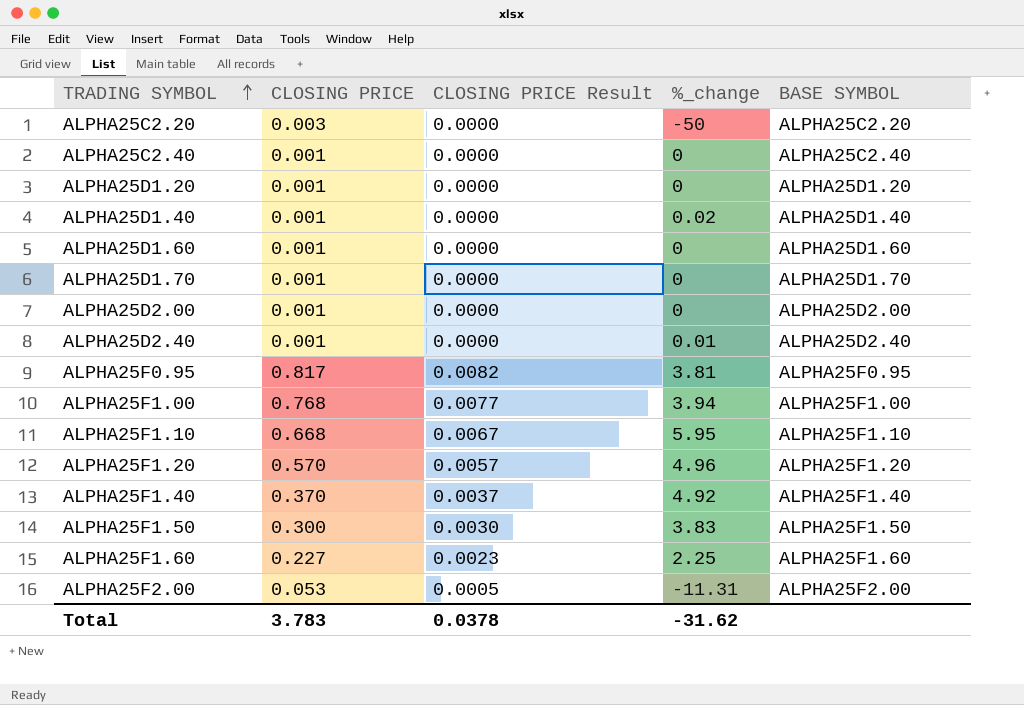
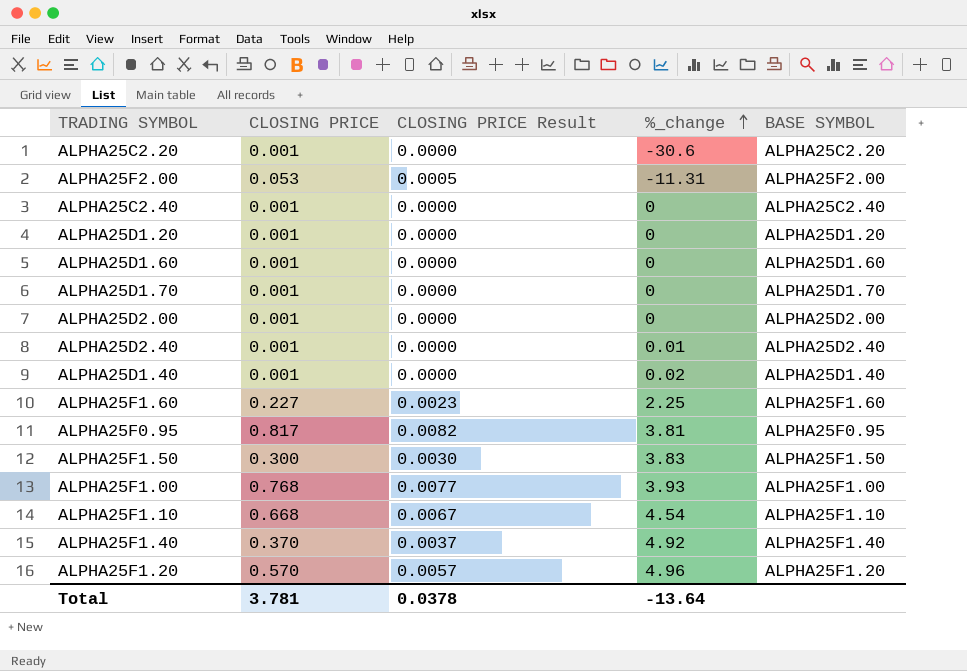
row order: TRADING SYMBOL ascending -> %_change ascending
ALPHA25C2.20 | CLOSING PRICE: 0.003 -> 0.001
ALPHA25C2.20 | %_change: -50 -> -30.6
ALPHA25F1.00 | %_change: 3.94 -> 3.93
ALPHA25F1.10 | %_change: 5.95 -> 4.54
Total | CLOSING PRICE: 3.783 -> 3.781
Total | %_change: -31.62 -> -13.64

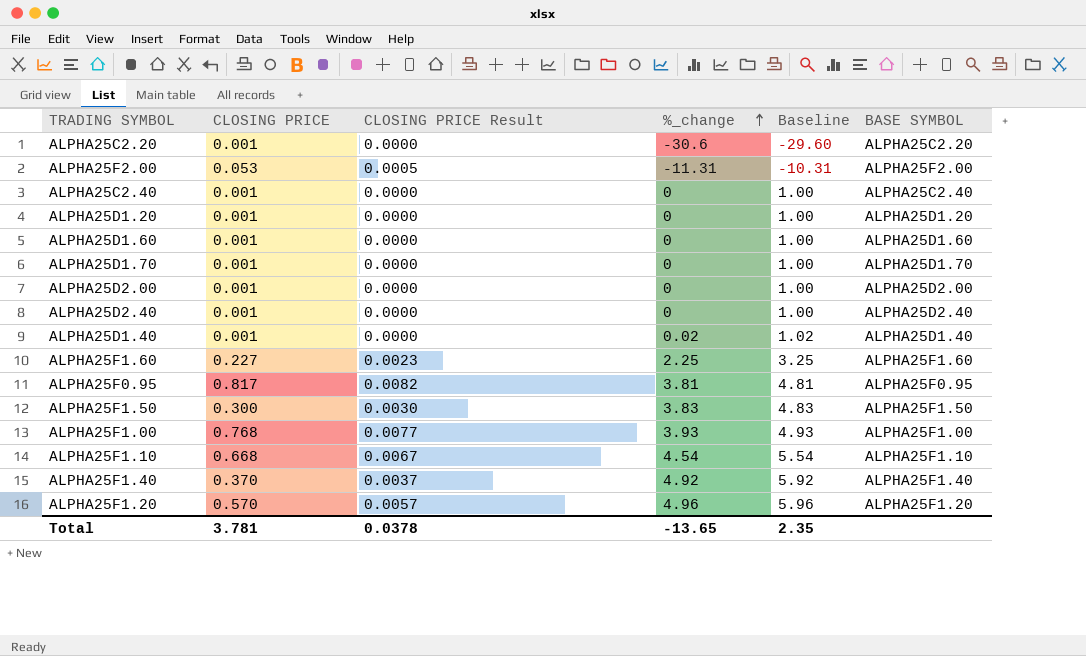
column Baseline | formula: none -> [%_change] + 1
ALPHA25D2.40 | %_change: 0.01 -> 0
Total | %_change: -13.64 -> -13.65

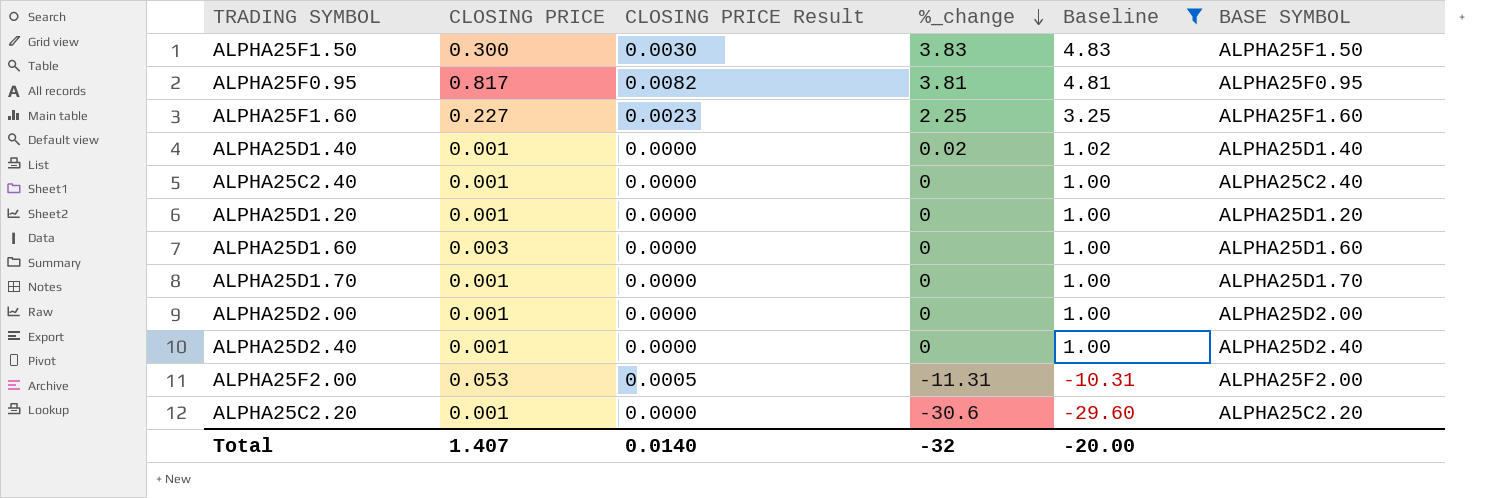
filter: none -> Baseline <= 4.83
row order: %_change ascending -> %_change descending
ALPHA25D1.60 | CLOSING PRICE: 0.001 -> 0.003
Total | CLOSING PRICE: 3.781 -> 1.407
Total | CLOSING PRICE Result: 0.0378 -> 0.0140
Total | %_change: -13.65 -> -32
Total | Baseline: 2.35 -> -20.00

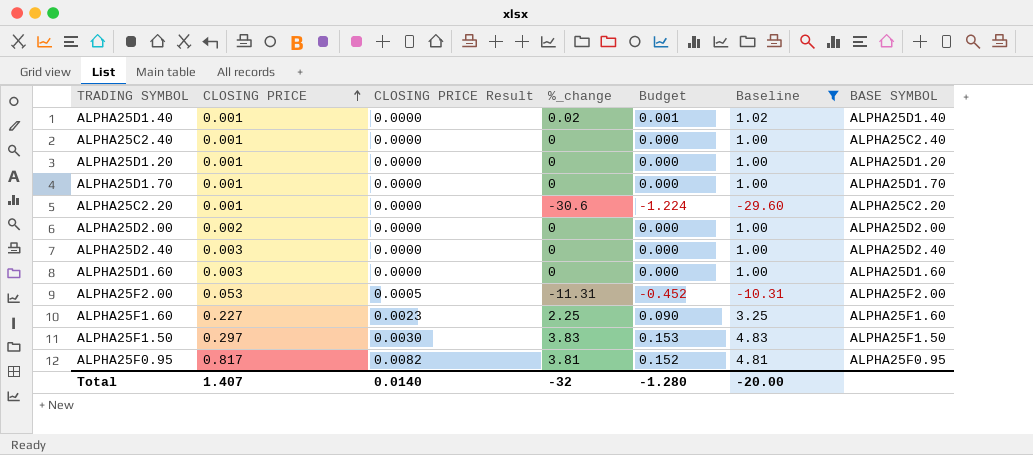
row order: %_change descending -> CLOSING PRICE ascending
column Budget | formula: none -> [%_change] * 0.04
ALPHA25D2.00 | CLOSING PRICE: 0.001 -> 0.002
ALPHA25D2.40 | CLOSING PRICE: 0.001 -> 0.003
ALPHA25F1.50 | CLOSING PRICE: 0.300 -> 0.297

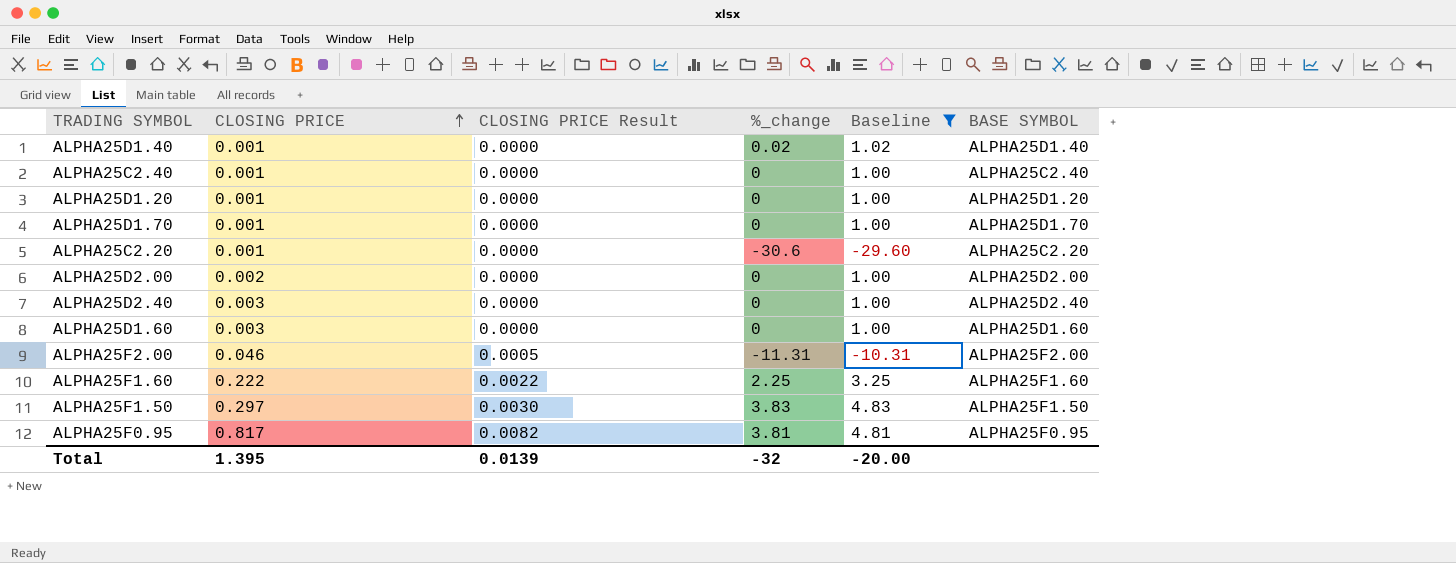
column Budget | formula: [%_change] * 0.04 -> none
ALPHA25F2.00 | CLOSING PRICE: 0.053 -> 0.046
ALPHA25F1.60 | CLOSING PRICE: 0.227 -> 0.222
ALPHA25F1.60 | CLOSING PRICE Result: 0.0023 -> 0.0022
Total | CLOSING PRICE: 1.407 -> 1.395
Total | CLOSING PRICE Result: 0.0140 -> 0.0139

